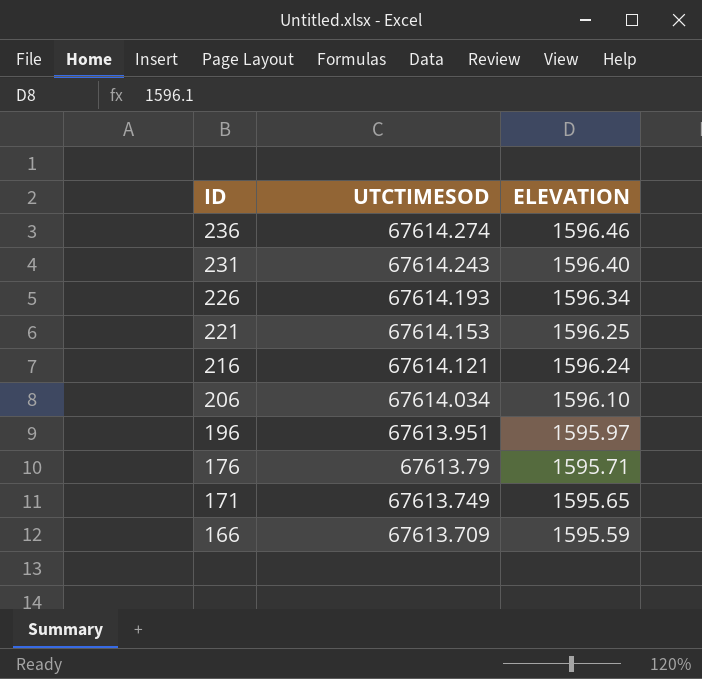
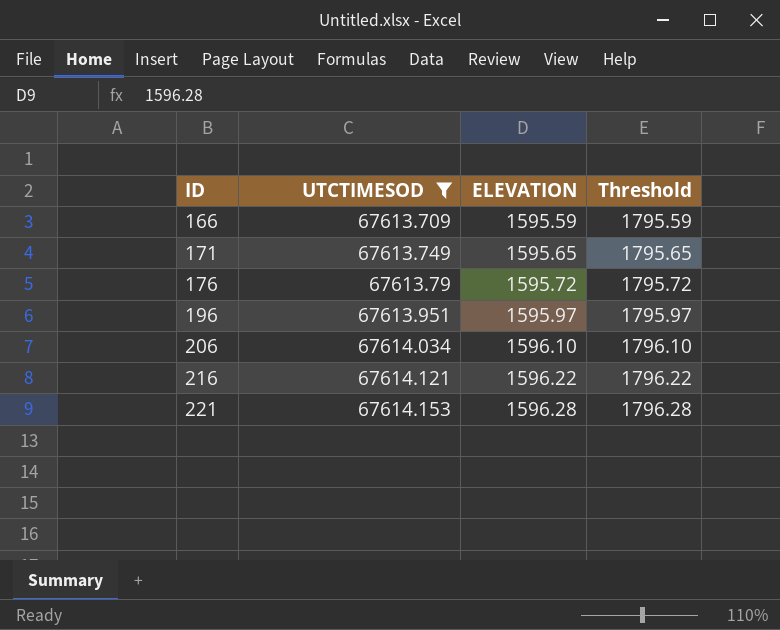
filter: none -> UTCTIMESOD <= 67614.153
row order: ID descending -> ID ascending
column Threshold | formula: none -> [ELEVATION] + 200
176 | ELEVATION: 1595.71 -> 1595.72
216 | ELEVATION: 1596.24 -> 1596.22
221 | ELEVATION: 1596.25 -> 1596.28

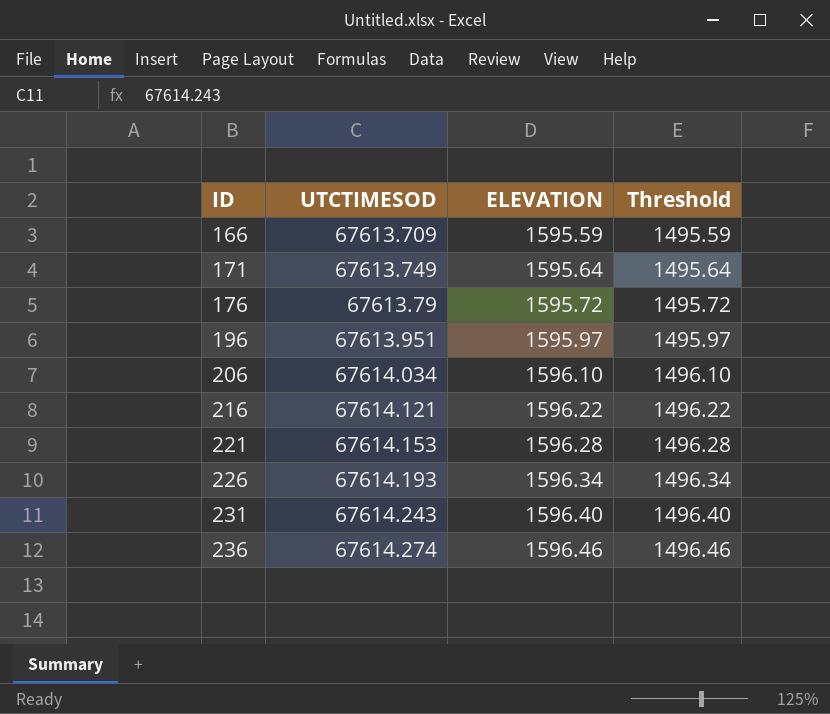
filter: UTCTIMESOD <= 67614.153 -> none
column Threshold | formula: [ELEVATION] + 200 -> [ELEVATION] - 100
171 | ELEVATION: 1595.65 -> 1595.64

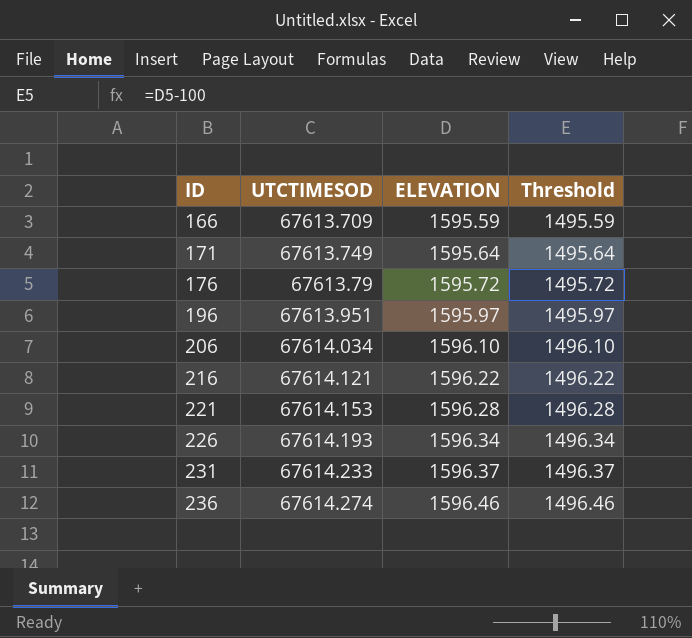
231 | UTCTIMESOD: 67614.243 -> 67614.233
231 | ELEVATION: 1596.40 -> 1596.37
231 | Threshold: 1496.40 -> 1496.37

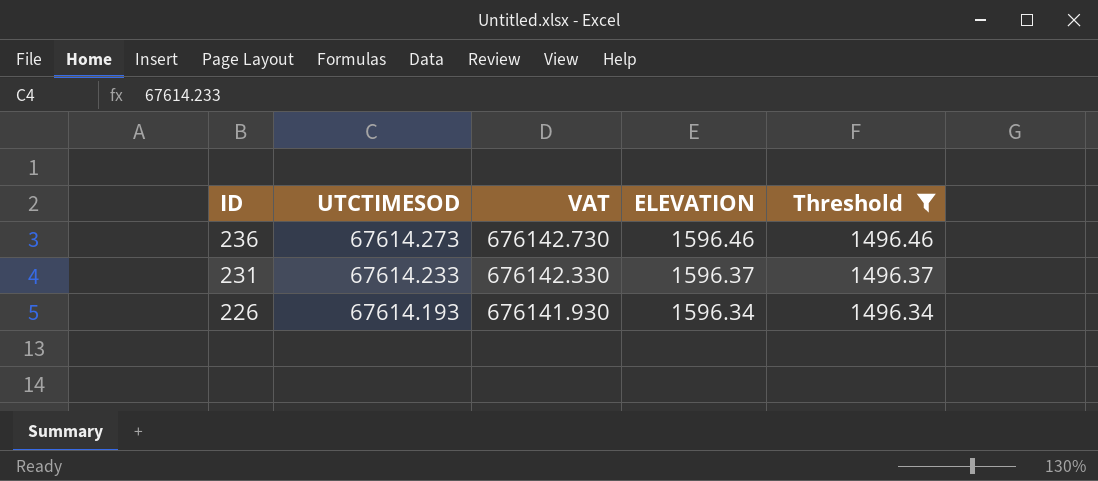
filter: none -> Threshold >= 1496.34
row order: ID ascending -> ID descending
column VAT | formula: none -> [UTCTIMESOD] * 10
236 | UTCTIMESOD: 67614.274 -> 67614.273

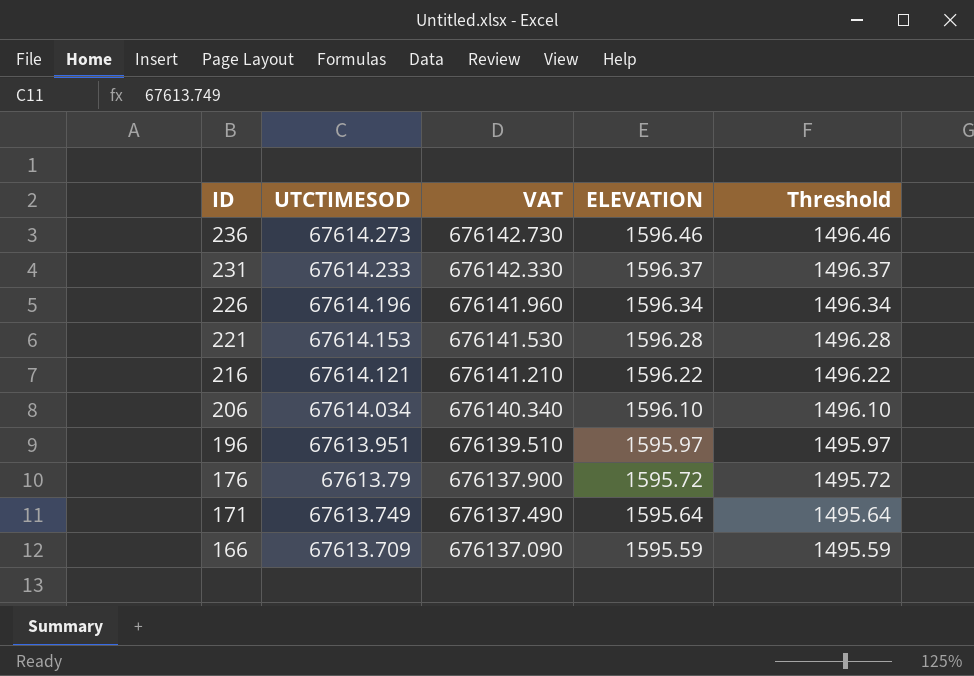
filter: Threshold >= 1496.34 -> none
226 | UTCTIMESOD: 67614.193 -> 67614.196
226 | VAT: 676141.930 -> 676141.960

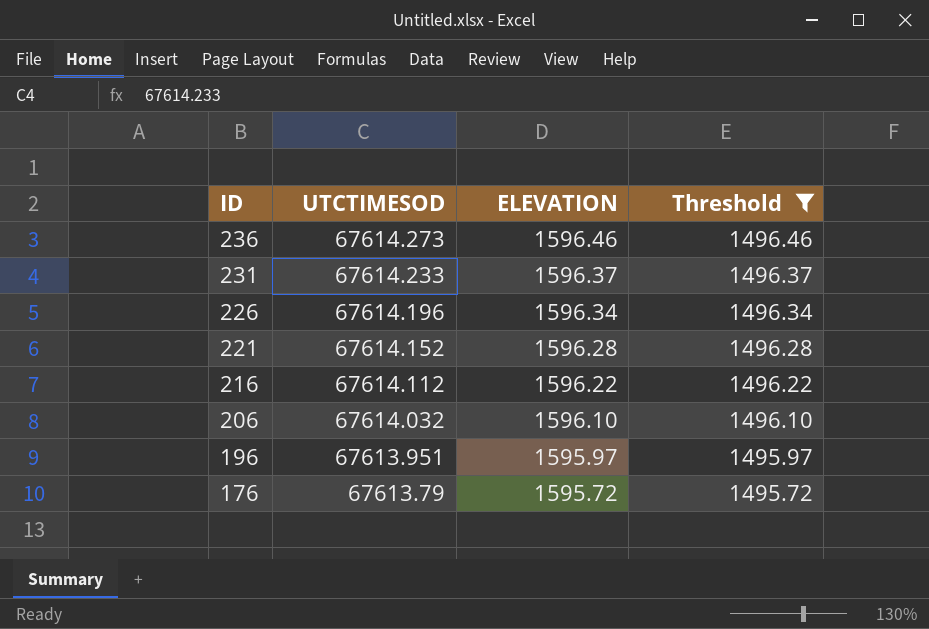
filter: none -> Threshold >= 1495.72
column VAT | formula: [UTCTIMESOD] * 10 -> none
221 | UTCTIMESOD: 67614.153 -> 67614.152
216 | UTCTIMESOD: 67614.121 -> 67614.112
206 | UTCTIMESOD: 67614.034 -> 67614.032

